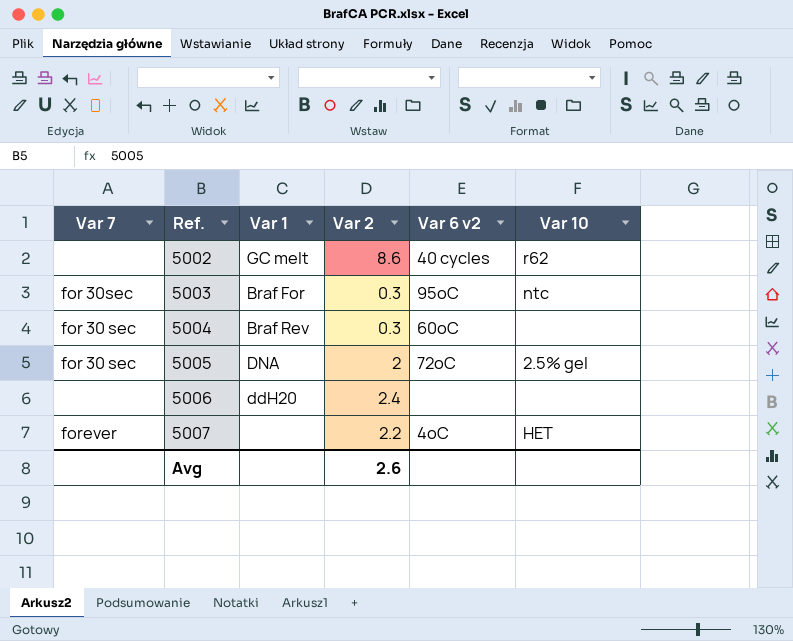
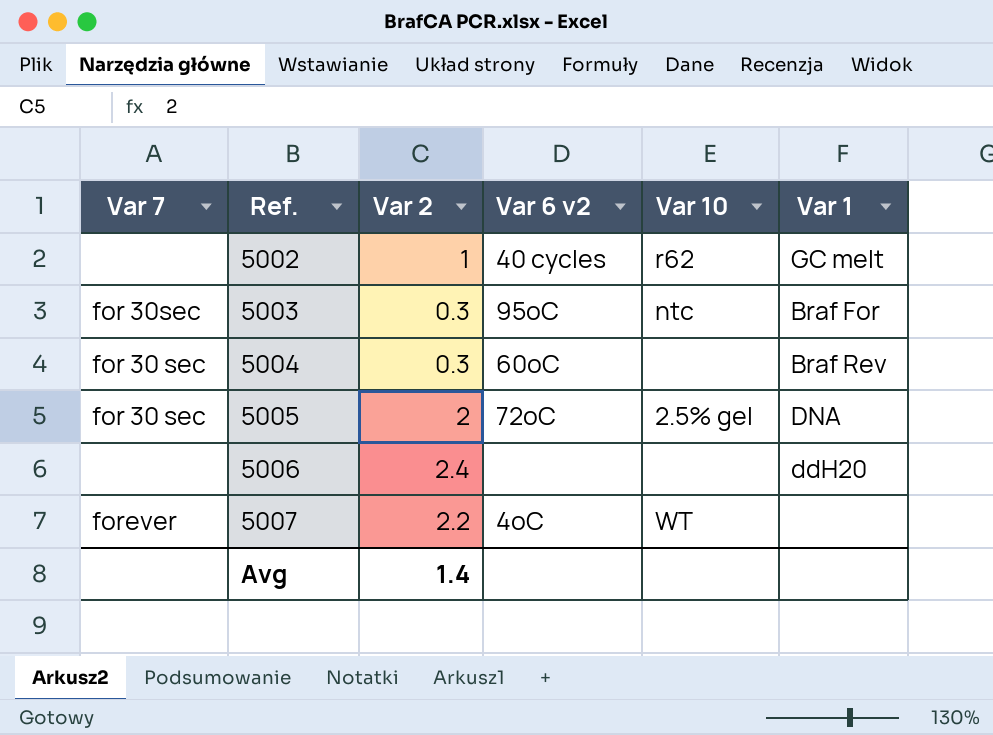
column Var 1 | position: 3 -> 6
5002 | Var 2: 8.6 -> 1
5007 | Var 10: HET -> WT
Avg | Var 2: 2.6 -> 1.4

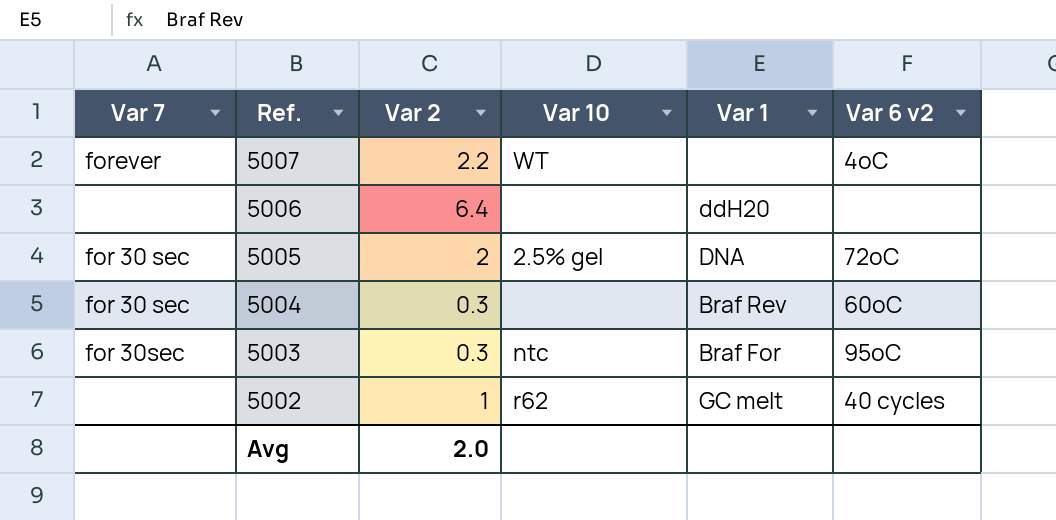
row order: Ref. ascending -> Ref. descending
column Var 6 v2 | position: 4 -> 6
5006 | Var 2: 2.4 -> 6.4
Avg | Var 2: 1.4 -> 2.0

